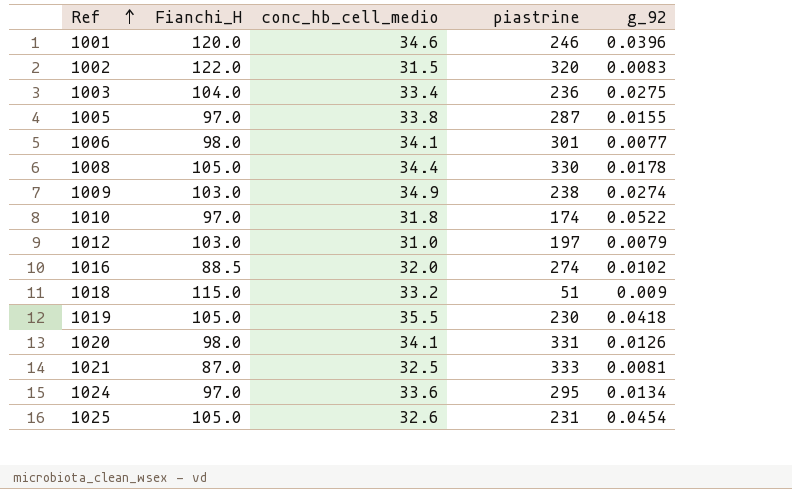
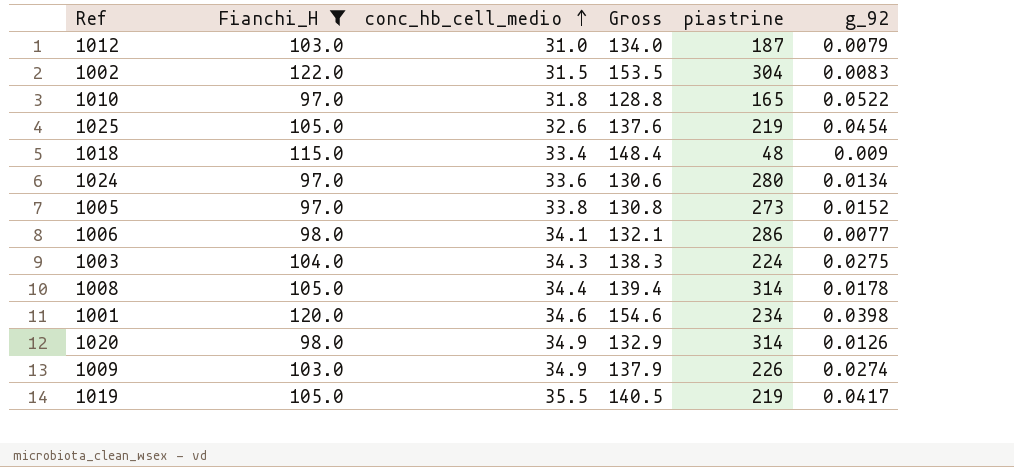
filter: none -> Fianchi_H >= 97.0
row order: Ref ascending -> conc_hb_cell_medio ascending
column Gross | formula: none -> [Fianchi_H] + [conc_hb_cell_medio]
1012 | piastrine: 197 -> 187
1002 | piastrine: 320 -> 304
1010 | piastrine: 174 -> 165
1025 | piastrine: 231 -> 219
1018 | conc_hb_cell_medio: 33.2 -> 33.4
1018 | piastrine: 51 -> 48
1024 | piastrine: 295 -> 280
1005 | piastrine: 287 -> 273
1005 | g_92: 0.0155 -> 0.0152
1006 | piastrine: 301 -> 286
1003 | conc_hb_cell_medio: 33.4 -> 34.3
1003 | piastrine: 236 -> 224
1008 | piastrine: 330 -> 314
1001 | piastrine: 246 -> 234
1001 | g_92: 0.0396 -> 0.0398
1020 | conc_hb_cell_medio: 34.1 -> 34.9
1020 | piastrine: 331 -> 314
1009 | piastrine: 238 -> 226
1019 | piastrine: 230 -> 219
1019 | g_92: 0.0418 -> 0.0417

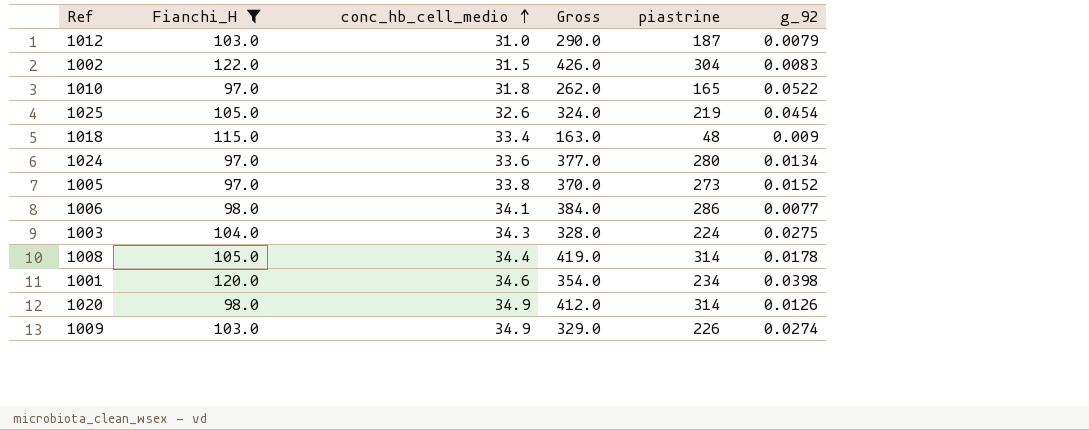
column Gross | formula: [Fianchi_H] + [conc_hb_cell_medio] -> [Fianchi_H] + [piastrine]
row 1019: 105.0 | 35.5 | 140.5 | 219 | 0.0417 -> none

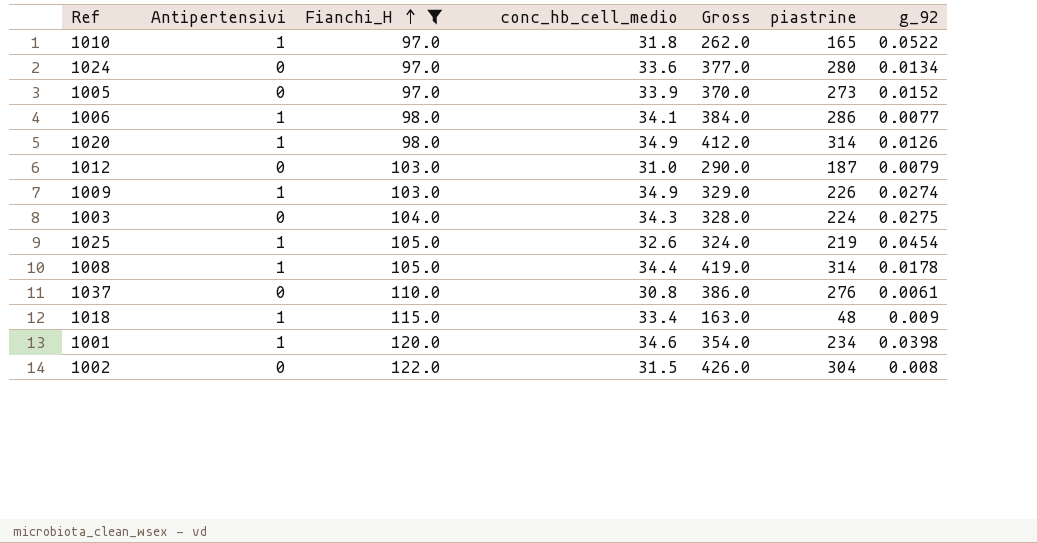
row order: conc_hb_cell_medio ascending -> Fianchi_H ascending
column Antipertensivi | position: none -> 2
1005 | conc_hb_cell_medio: 33.8 -> 33.9
row 1037: none -> 0 | 110.0 | 30.8 | 386.0 | 276 | 0.0061
1002 | g_92: 0.0083 -> 0.008

